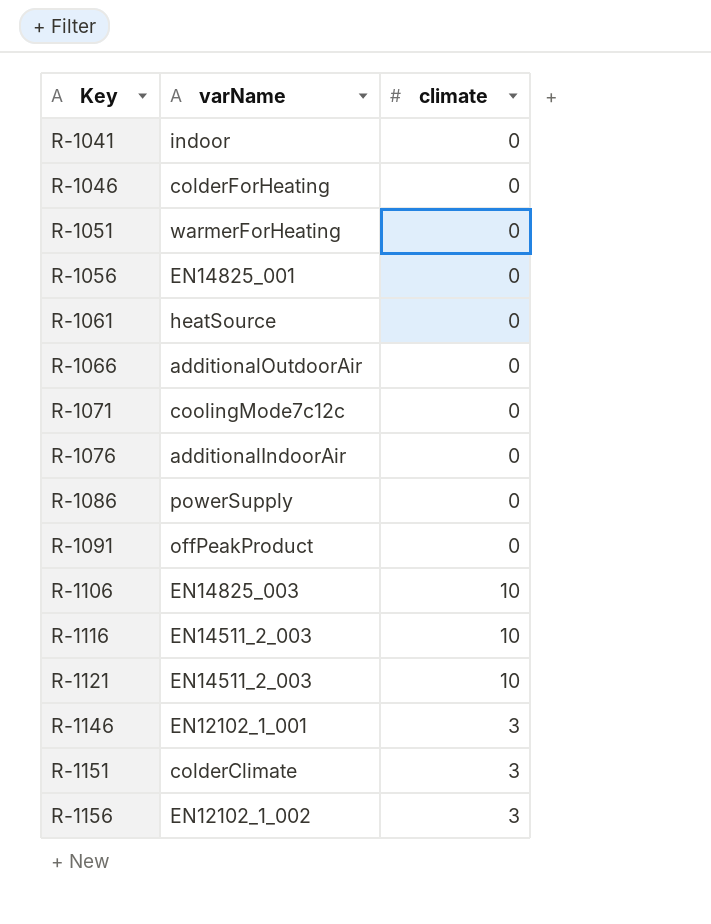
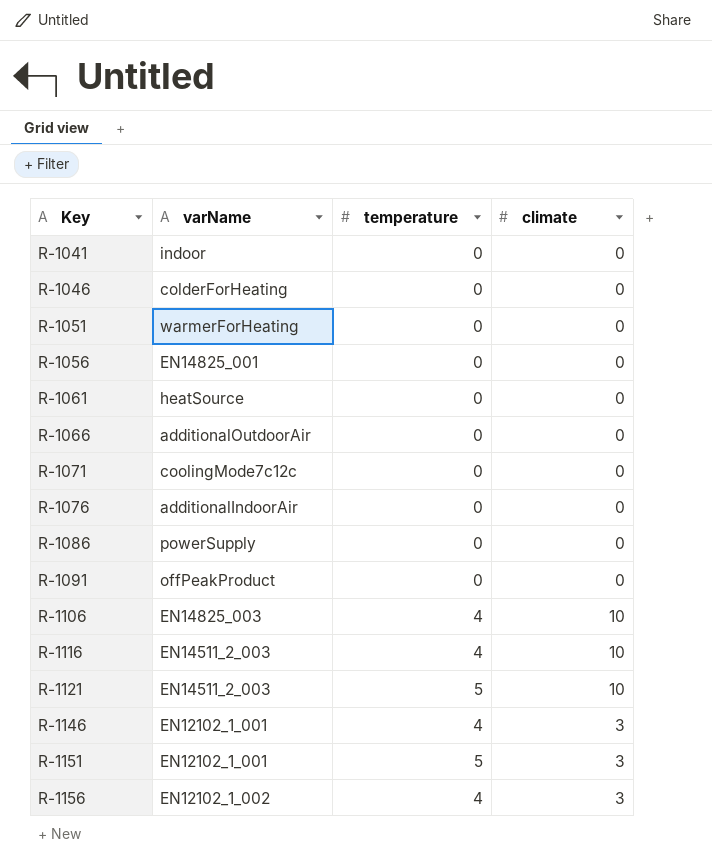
column temperature | position: none -> 3
R-1151 | varName: colderClimate -> EN12102_1_001

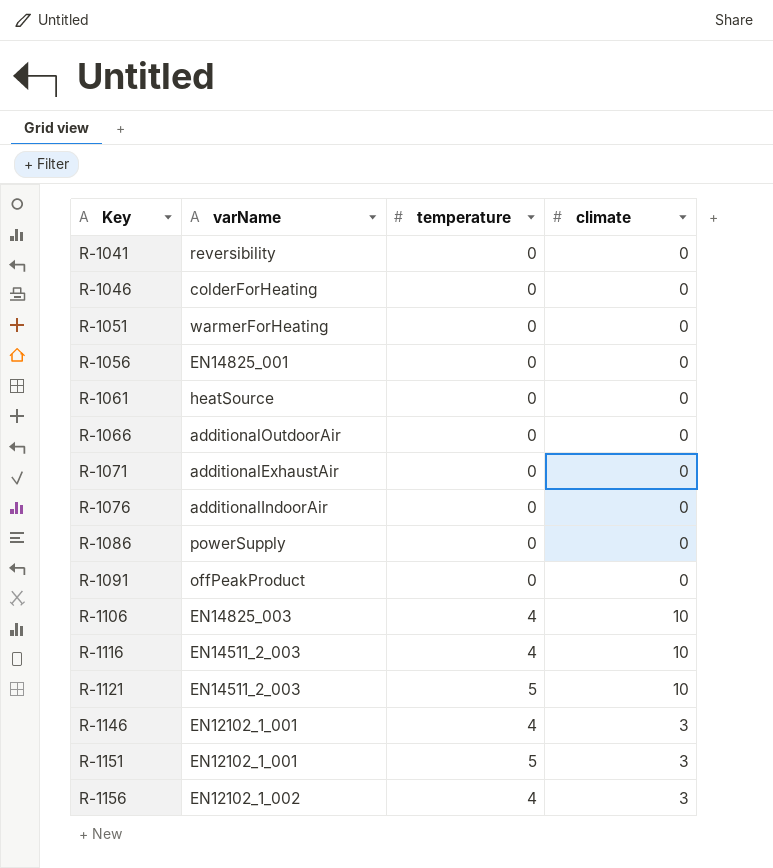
R-1041 | varName: indoor -> reversibility
R-1071 | varName: coolingMode7c12c -> additionalExhaustAir

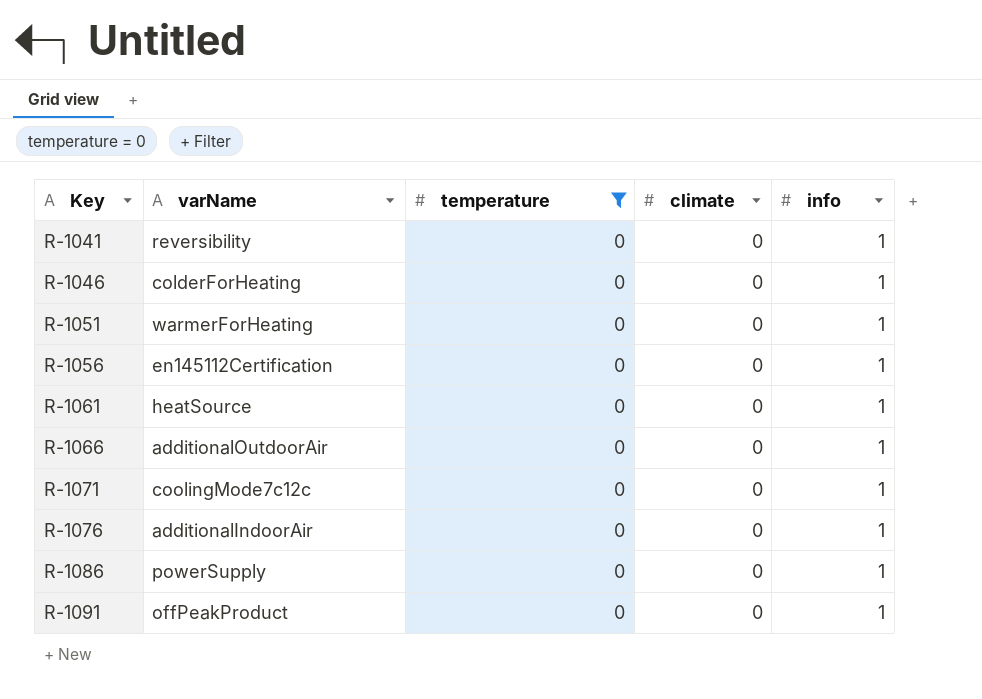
filter: none -> temperature = 0
column info | position: none -> 5
R-1056 | varName: EN14825_001 -> en145112Certification
R-1071 | varName: additionalExhaustAir -> coolingMode7c12c

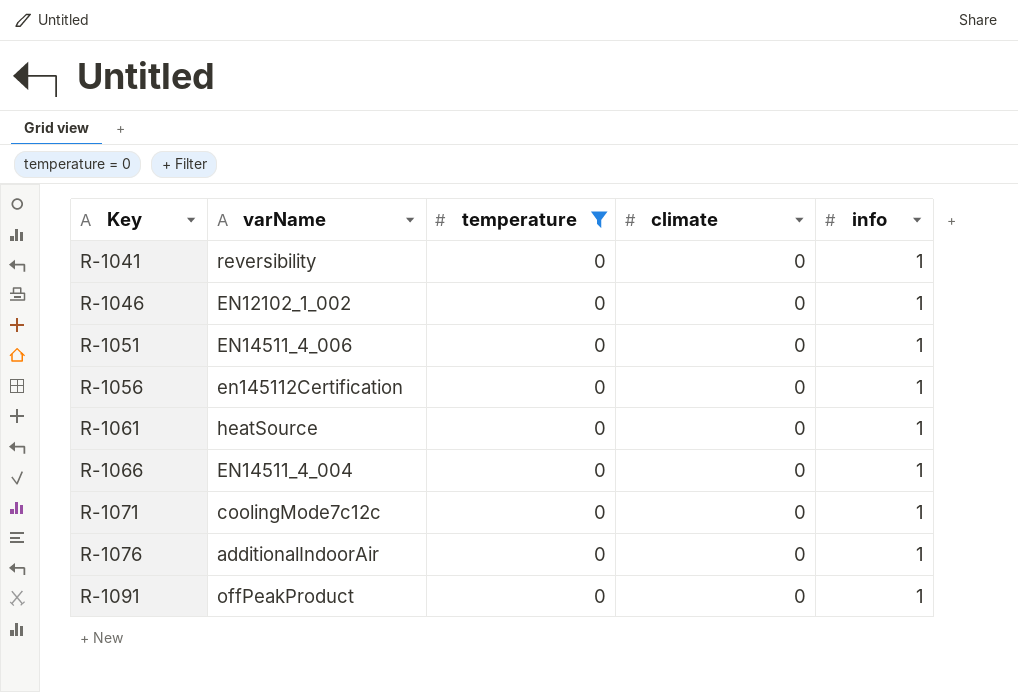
row R-1086: powerSupply | 0 | 0 | 1 -> none
R-1046 | varName: colderForHeating -> EN12102_1_002
R-1051 | varName: warmerForHeating -> EN14511_4_006
R-1066 | varName: additionalOutdoorAir -> EN14511_4_004

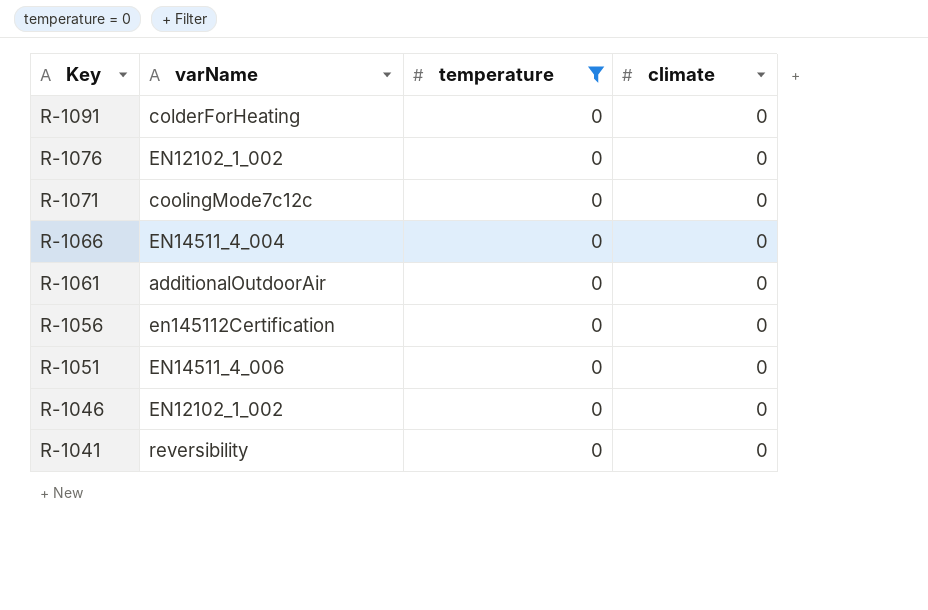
row order: Key ascending -> Key descending
column info | position: 5 -> none
R-1091 | varName: offPeakProduct -> colderForHeating
R-1076 | varName: additionalIndoorAir -> EN12102_1_002
R-1061 | varName: heatSource -> additionalOutdoorAir

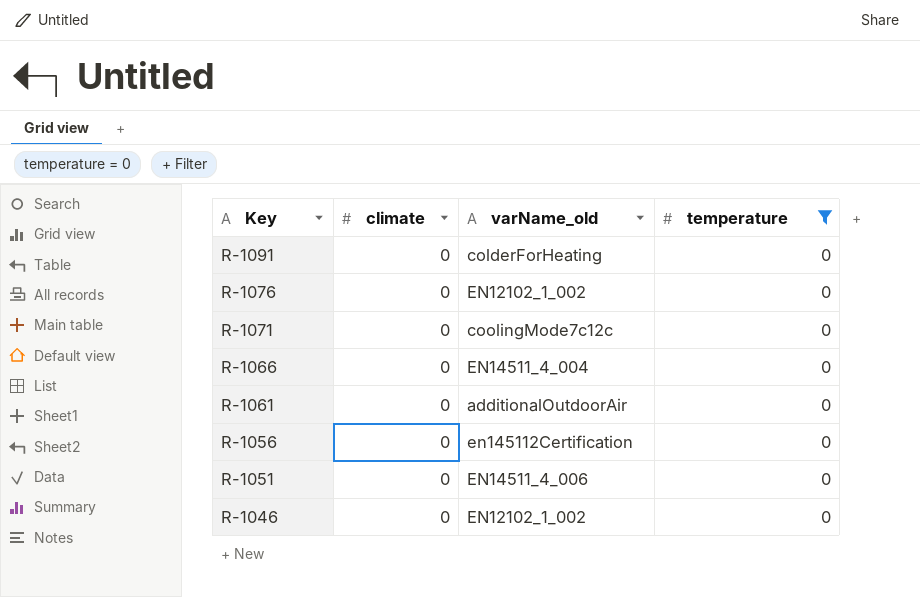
column climate | position: 4 -> 2
column name: varName -> varName_old
row R-1041: reversibility | 0 | 0 -> none

